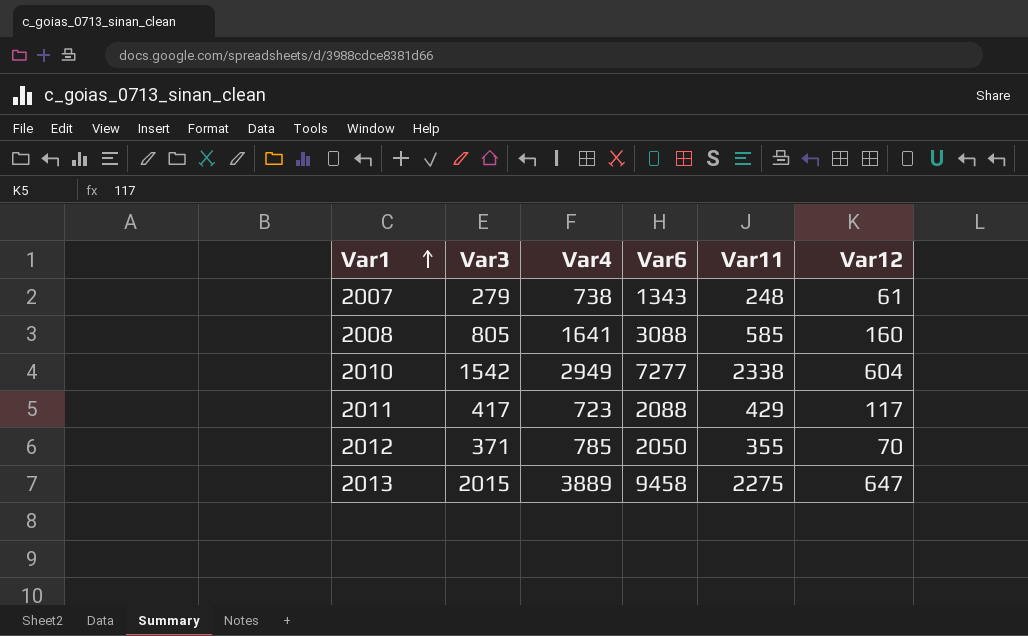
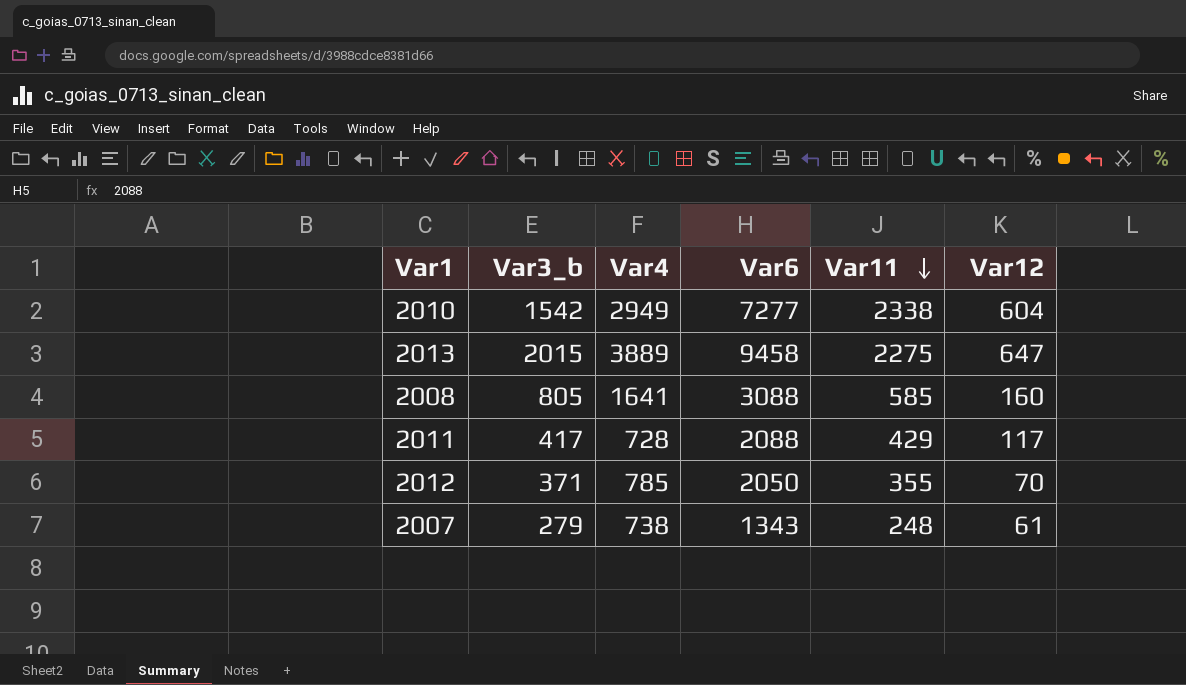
row order: Var1 ascending -> Var11 descending
column name: Var3 -> Var3_b
2011 | Var4: 723 -> 728

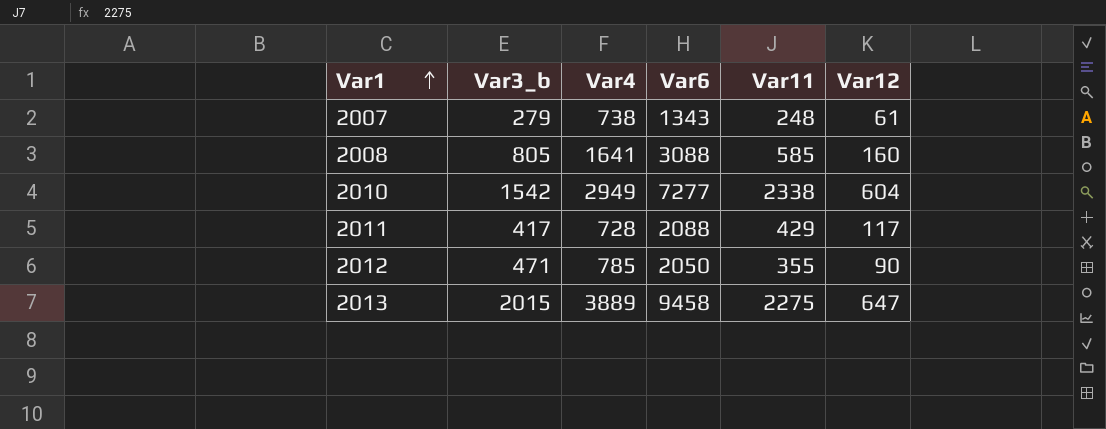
row order: Var11 descending -> Var1 ascending
2012 | Var3_b: 371 -> 471
2012 | Var12: 70 -> 90

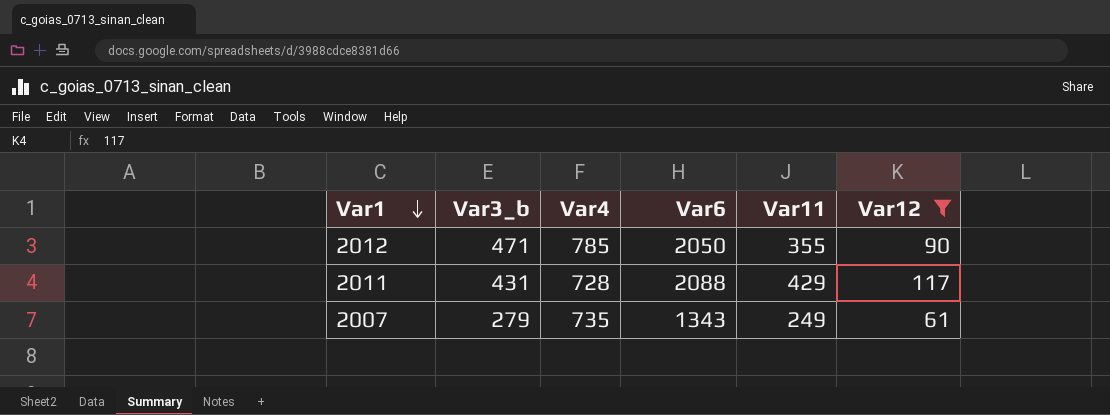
filter: none -> Var12 <= 117
row order: Var1 ascending -> Var1 descending
2011 | Var3_b: 417 -> 431
2007 | Var4: 738 -> 735
2007 | Var11: 248 -> 249

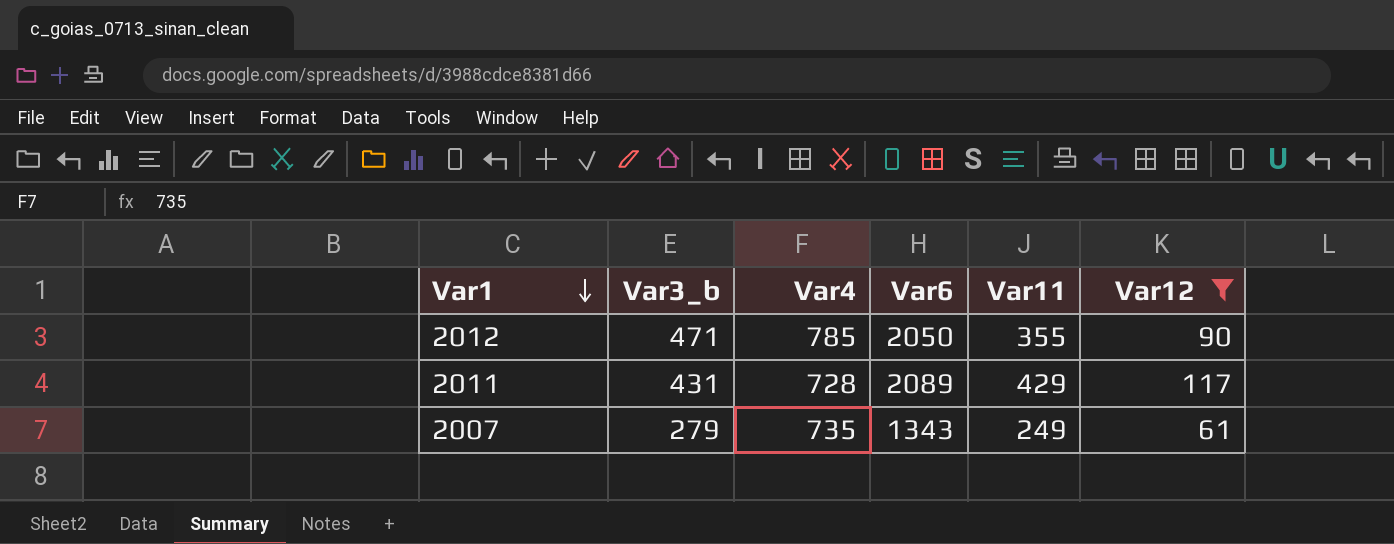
2011 | Var6: 2088 -> 2089

